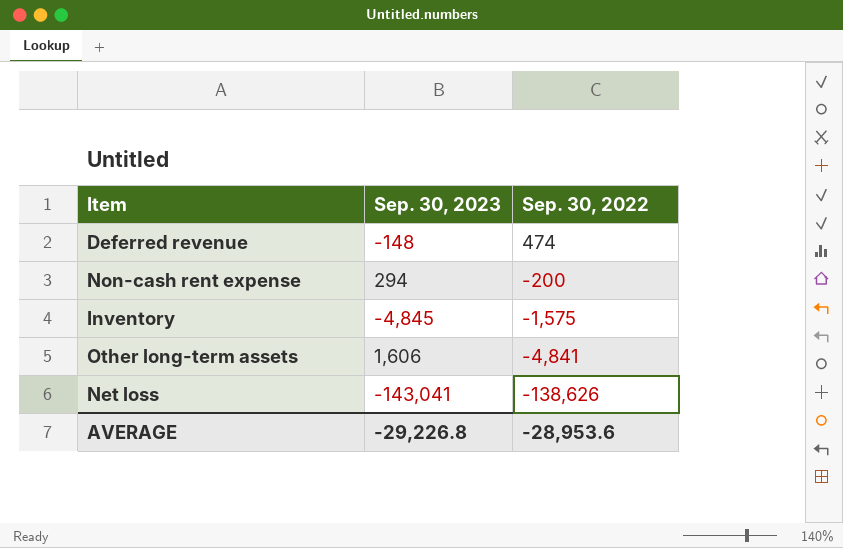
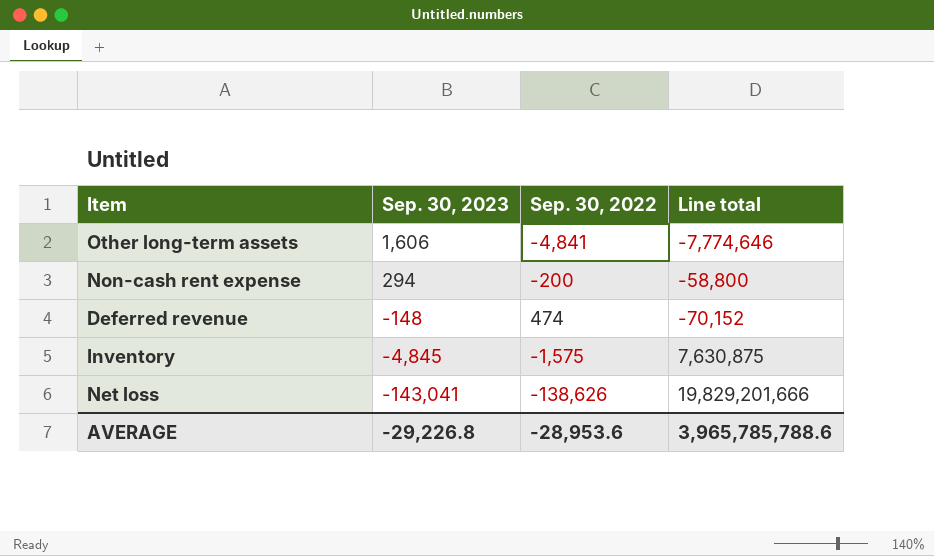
row order: Sep. 30, 2022 descending -> Sep. 30, 2023 descending
column Line total | formula: none -> [Sep. 30, 2023] * [Sep. 30, 2022]

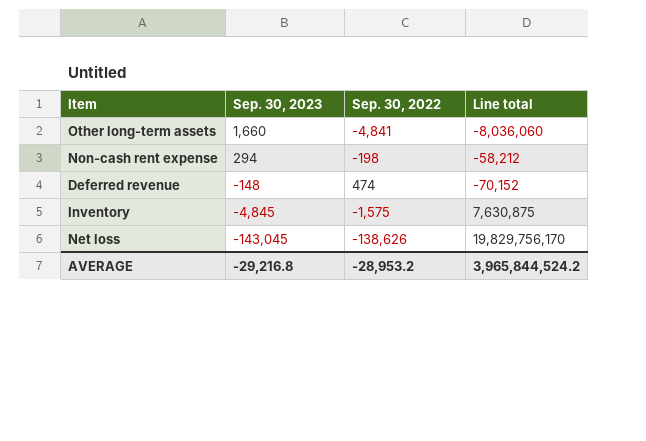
Other long-term assets | Sep. 30, 2023: 1,606 -> 1,660
Other long-term assets | Line total: -7,774,646 -> -8,036,060
Non-cash rent expense | Sep. 30, 2022: -200 -> -198
Non-cash rent expense | Line total: -58,800 -> -58,212
Net loss | Sep. 30, 2023: -143,041 -> -143,045
Net loss | Line total: 19,829,201,666 -> 19,829,756,170
AVERAGE | Sep. 30, 2023: -29,226.8 -> -29,216.8
AVERAGE | Sep. 30, 2022: -28,953.6 -> -28,953.2
AVERAGE | Line total: 3,965,785,788.6 -> 3,965,844,524.2

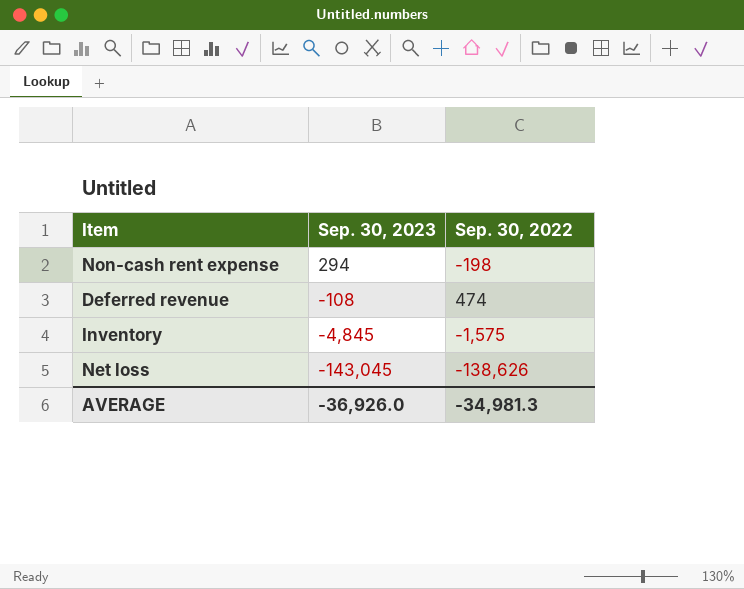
column Line total | formula: [Sep. 30, 2023] * [Sep. 30, 2022] -> none
row Other long-term assets: 1,660 | -4,841 | -8,036,060 -> none
Deferred revenue | Sep. 30, 2023: -148 -> -108
AVERAGE | Sep. 30, 2023: -29,216.8 -> -36,926.0
AVERAGE | Sep. 30, 2022: -28,953.2 -> -34,981.3

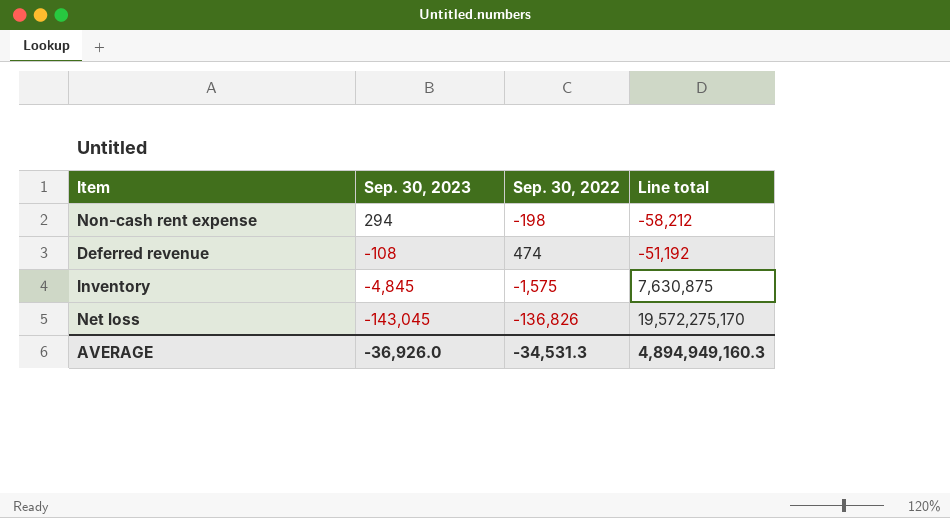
column Line total | formula: none -> [Sep. 30, 2023] * [Sep. 30, 2022]
Net loss | Sep. 30, 2022: -138,626 -> -136,826
AVERAGE | Sep. 30, 2022: -34,981.3 -> -34,531.3

